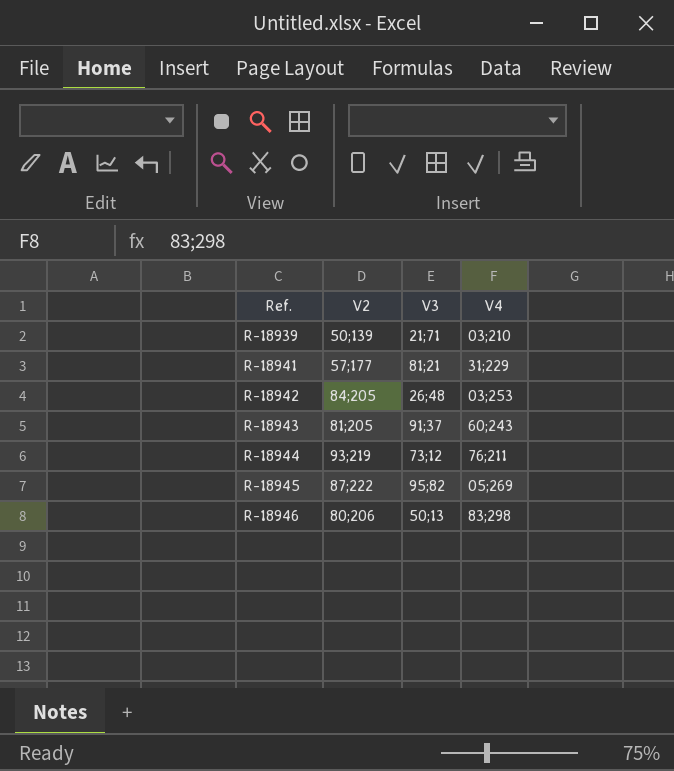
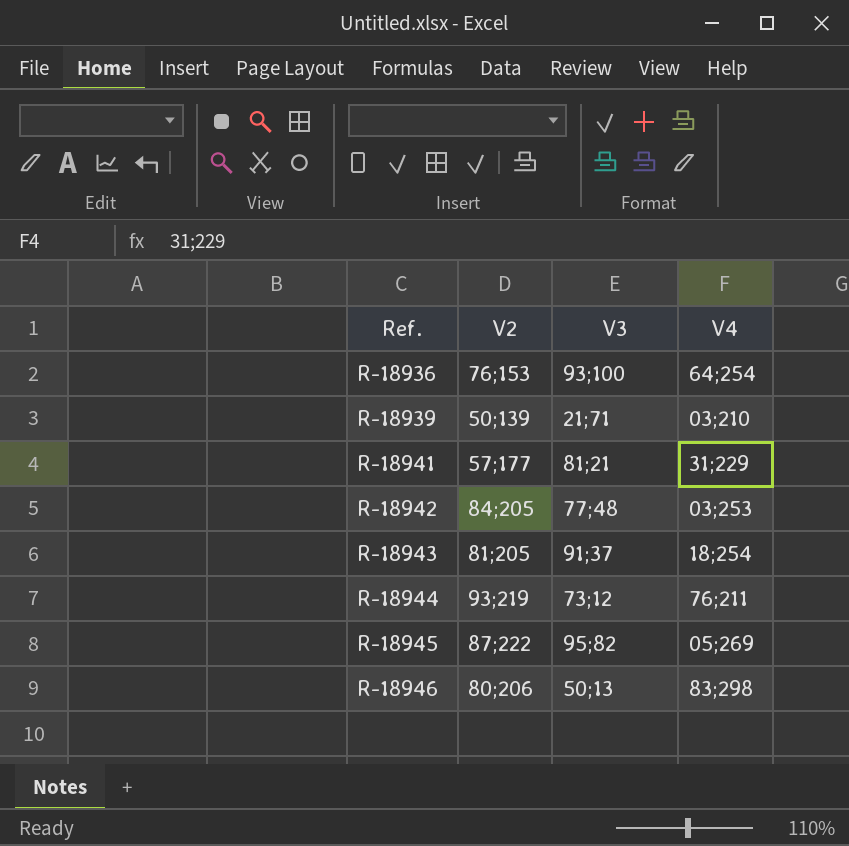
row R-18936: none -> 76;153 | 93;100 | 64;254
R-18942 | V3: 26;48 -> 77;48
R-18943 | V4: 60;243 -> 18;254

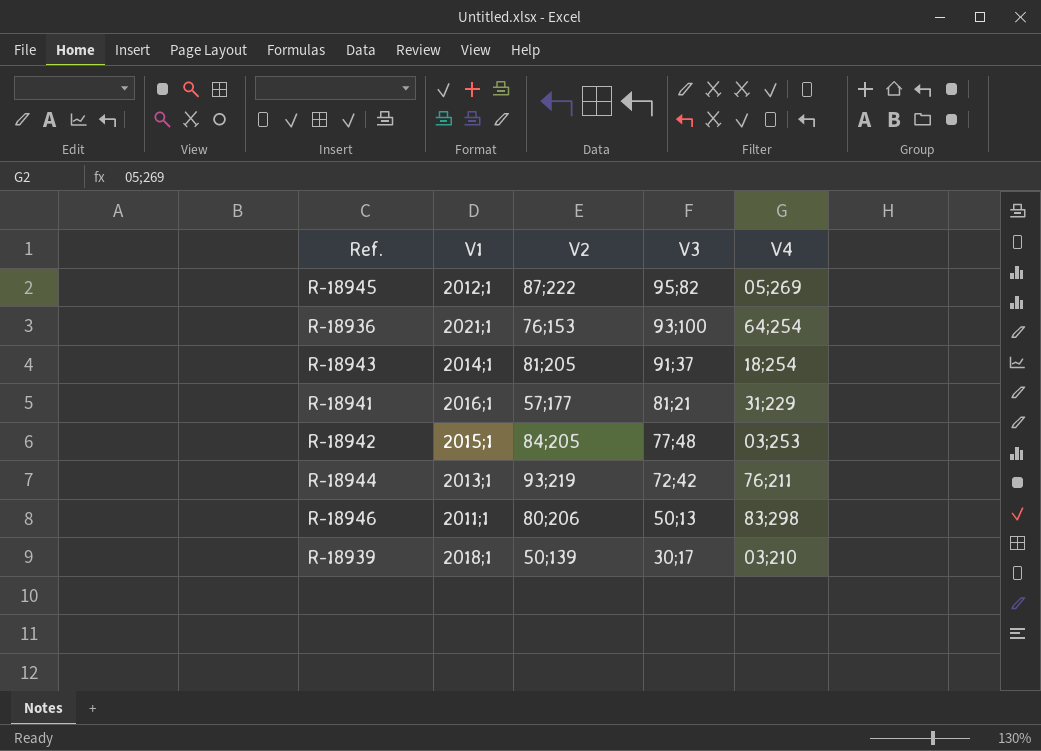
row order: Ref. ascending -> V3 descending
column V1 | position: none -> 2
R-18944 | V3: 73;12 -> 72;42
R-18939 | V3: 21;71 -> 30;17

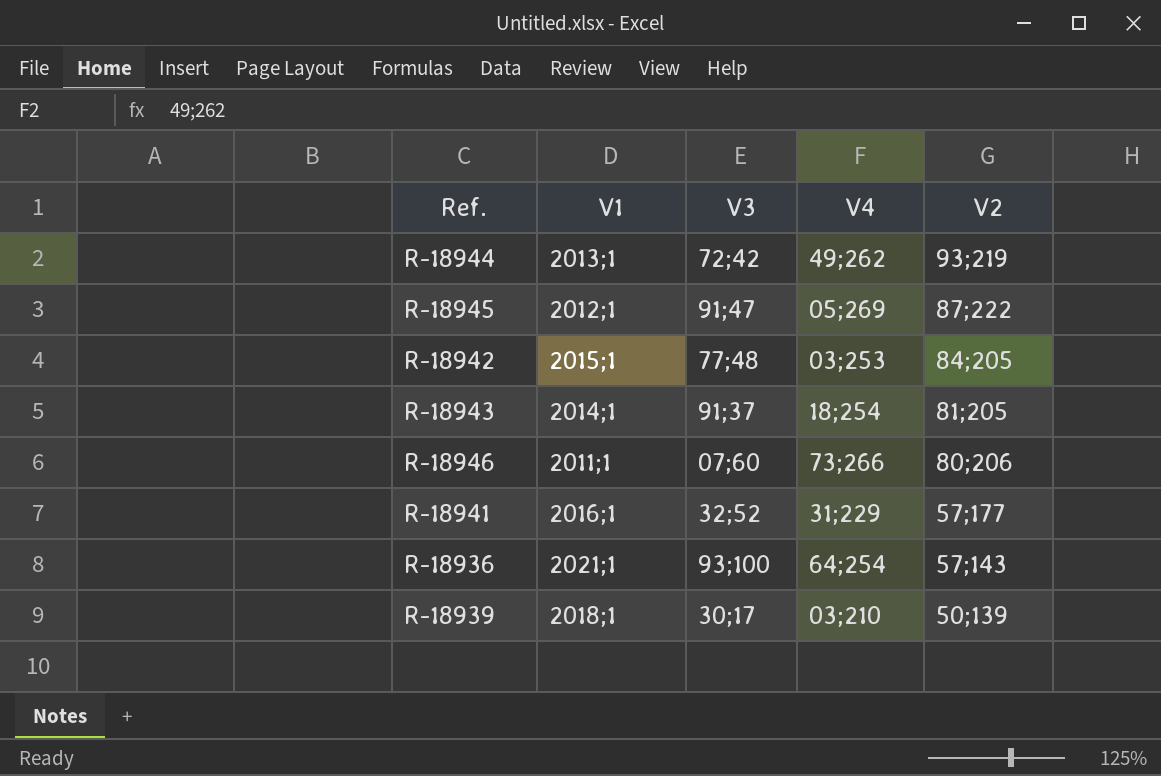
row order: V3 descending -> V2 descending
column V2 | position: 3 -> 5
R-18944 | V4: 76;211 -> 49;262
R-18945 | V3: 95;82 -> 91;47
R-18946 | V3: 50;13 -> 07;60
R-18946 | V4: 83;298 -> 73;266
R-18941 | V3: 81;21 -> 32;52
R-18936 | V2: 76;153 -> 57;143

